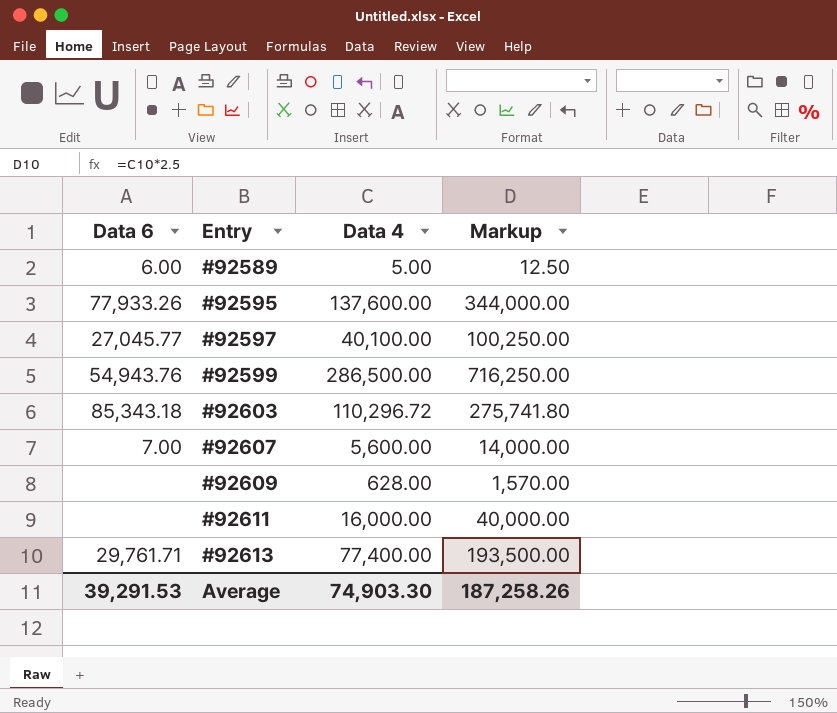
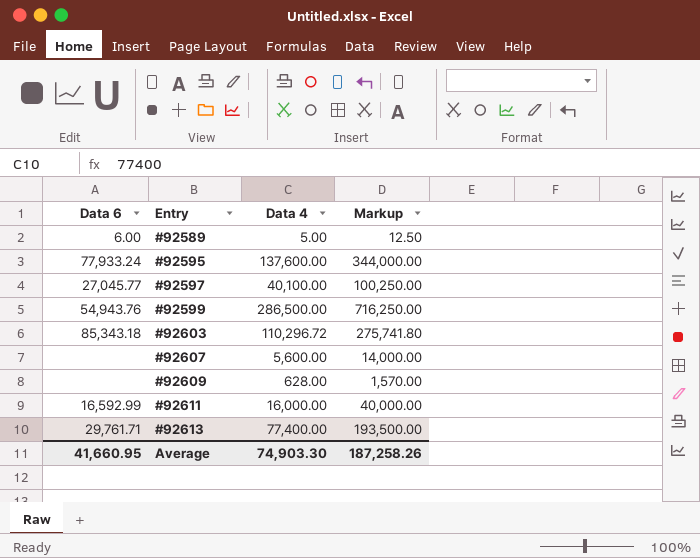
#92595 | Data 6: 77,933.26 -> 77,933.24
#92607 | Data 6: 7.00 -> none
#92611 | Data 6: none -> 16,592.99
Average | Data 6: 39,291.53 -> 41,660.95

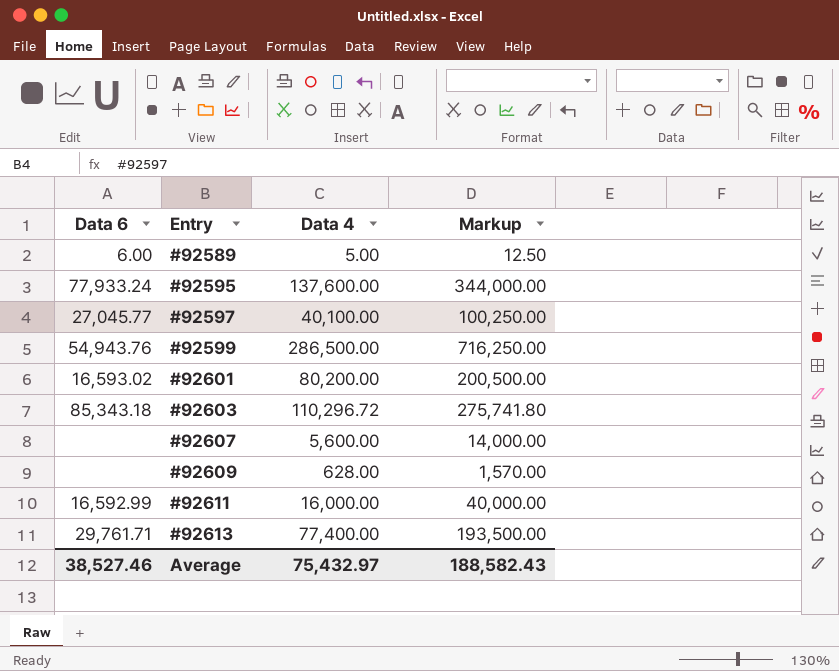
row #92601: none -> 16,593.02 | 80,200.00 | 200,500.00
Average | Data 6: 41,660.95 -> 38,527.46
Average | Data 4: 74,903.30 -> 75,432.97
Average | Markup: 187,258.26 -> 188,582.43

